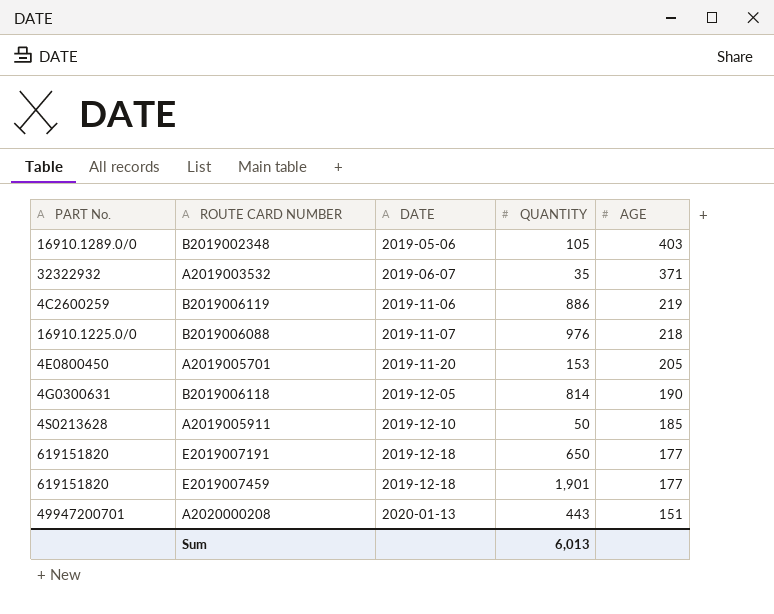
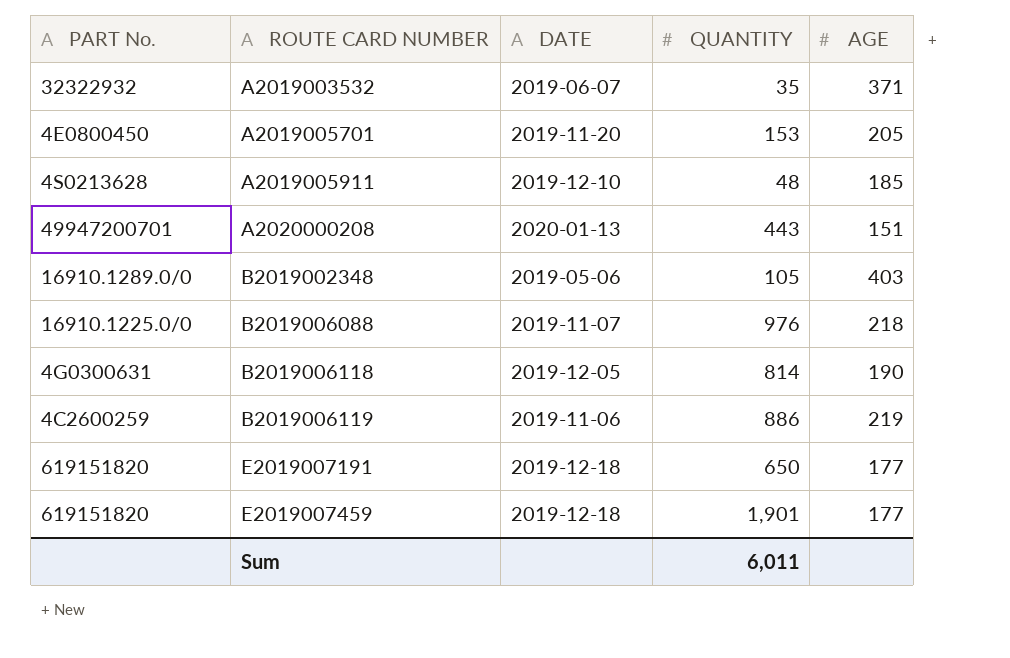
row order: DATE ascending -> ROUTE CARD NUMBER ascending
A2019005911 | QUANTITY: 50 -> 48
Sum | QUANTITY: 6,013 -> 6,011

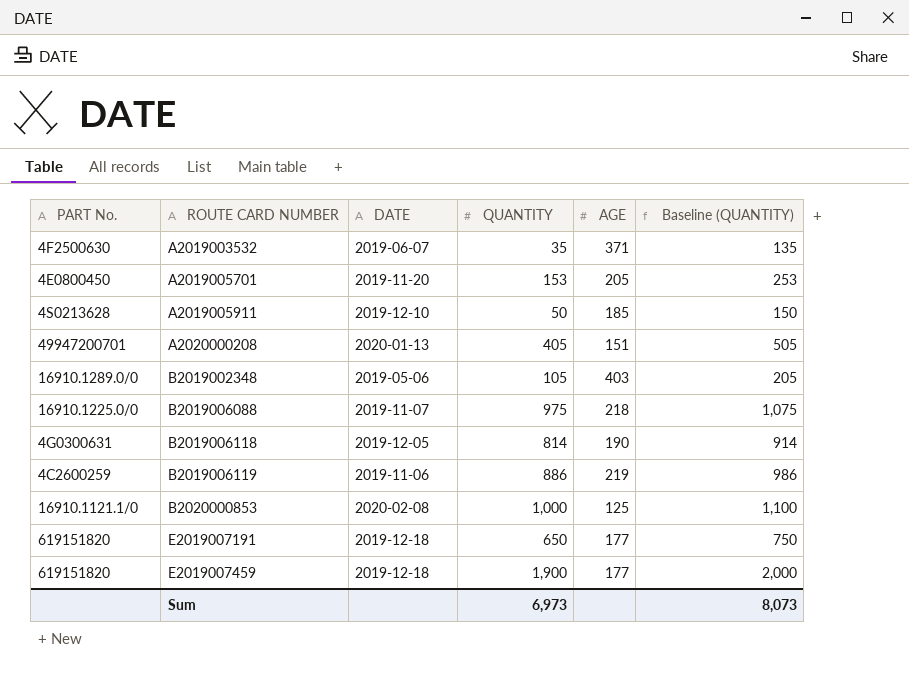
column Baseline (QUANTITY) | formula: none -> [QUANTITY] + 100
A2019003532 | PART No.: 32322932 -> 4F2500630
A2019005911 | QUANTITY: 48 -> 50
A2020000208 | QUANTITY: 443 -> 405
B2019006088 | QUANTITY: 976 -> 975
row B2020000853: none -> 16910.1121.1/0 | 2020-02-08 | 1,000 | 125 | 1,100
E2019007459 | QUANTITY: 1,901 -> 1,900
Sum | QUANTITY: 6,011 -> 6,973

